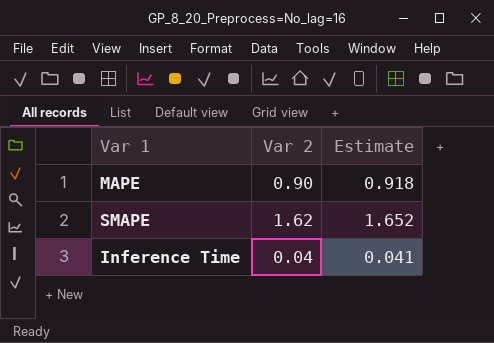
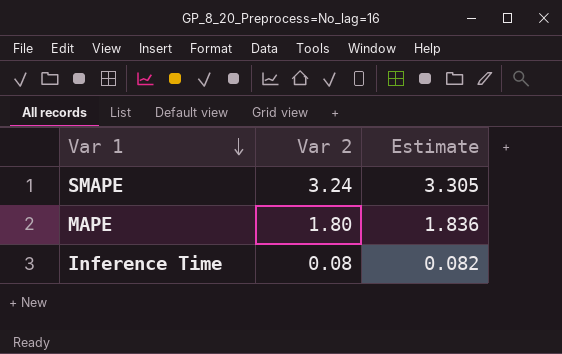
row order: none -> Var 1 descending
SMAPE | Var 2: 1.62 -> 3.24
SMAPE | Estimate: 1.652 -> 3.305
MAPE | Var 2: 0.90 -> 1.80
MAPE | Estimate: 0.918 -> 1.836
Inference Time | Var 2: 0.04 -> 0.08
Inference Time | Estimate: 0.041 -> 0.082

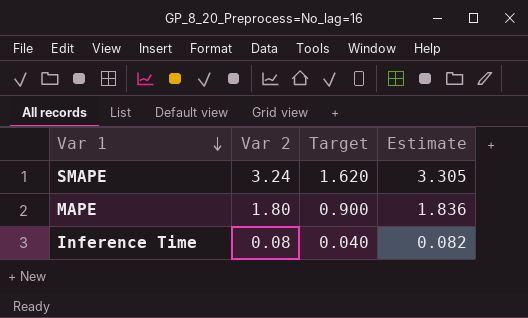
column Target | formula: none -> [Var 2] * 0.5

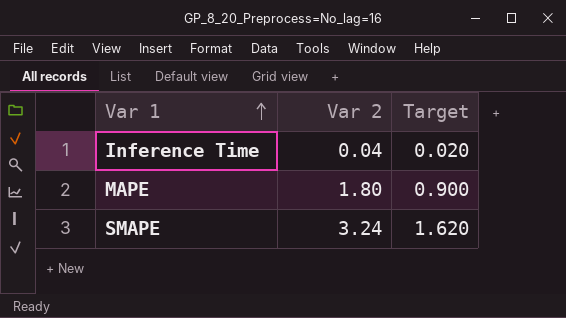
row order: Var 1 descending -> Var 1 ascending
column Estimate | formula: [Var 2] * 1.02 -> none
Inference Time | Var 2: 0.08 -> 0.04
Inference Time | Target: 0.040 -> 0.020

